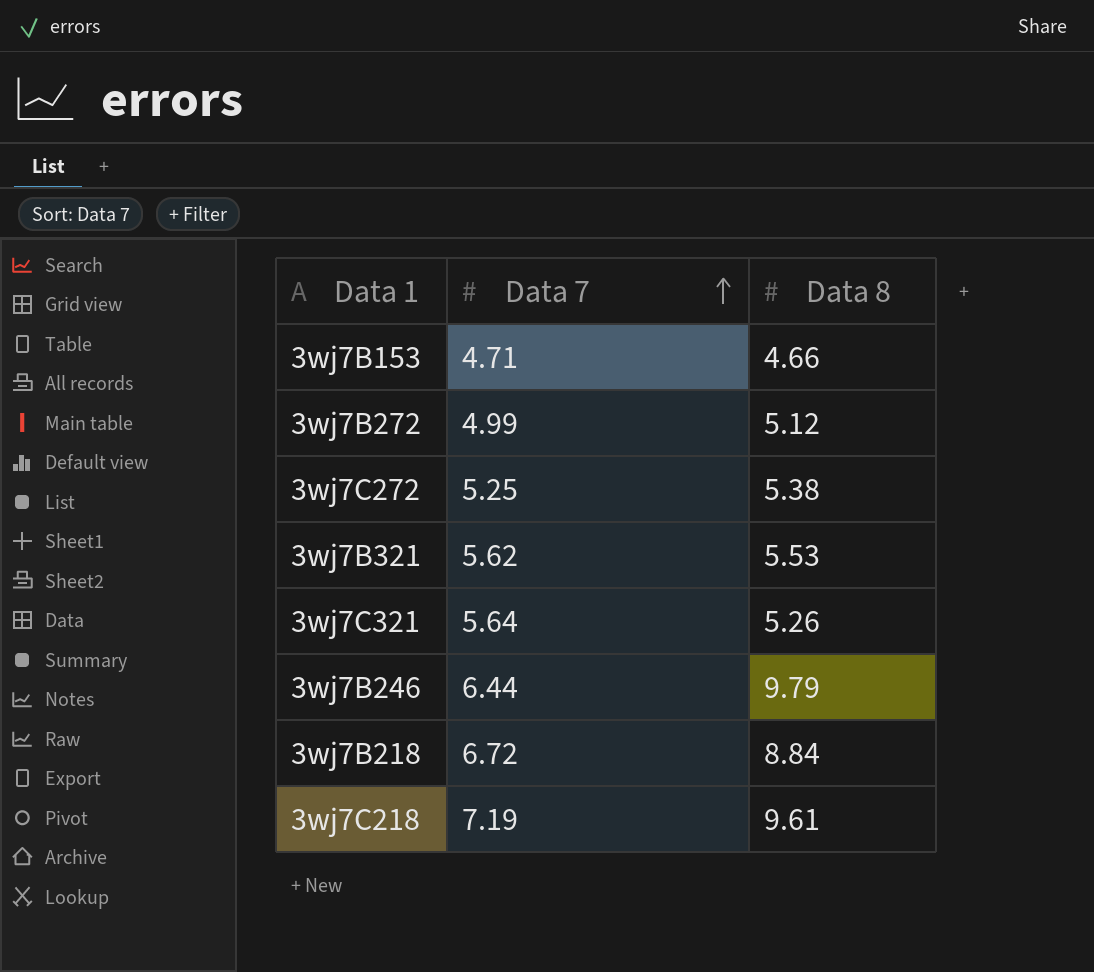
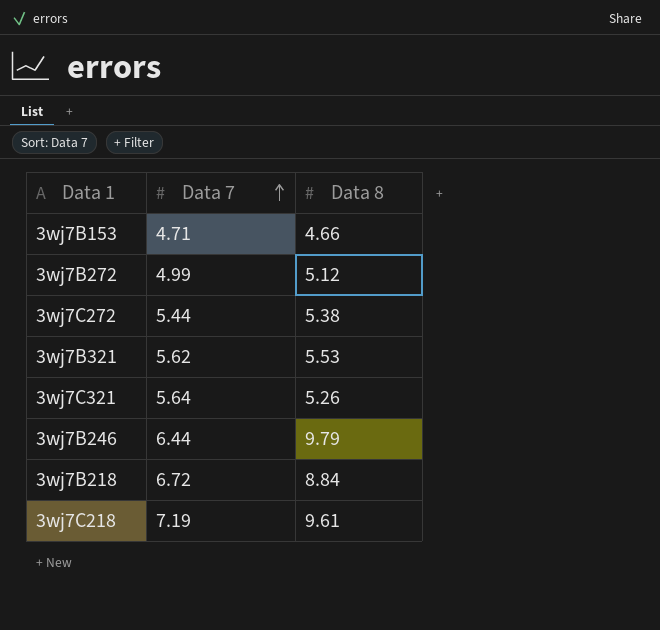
3wj7C272 | Data 7: 5.25 -> 5.44

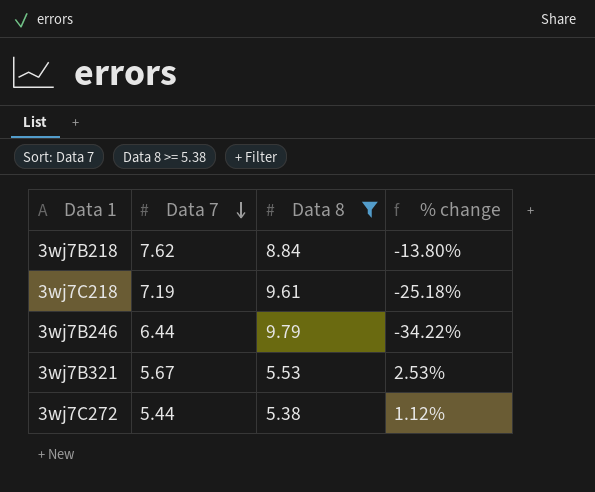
filter: none -> Data 8 >= 5.38
row order: Data 7 ascending -> Data 7 descending
column % change | formula: none -> ([Data 7] - [Data 8]) / [Data 8]
3wj7B218 | Data 7: 6.72 -> 7.62
3wj7B321 | Data 7: 5.62 -> 5.67

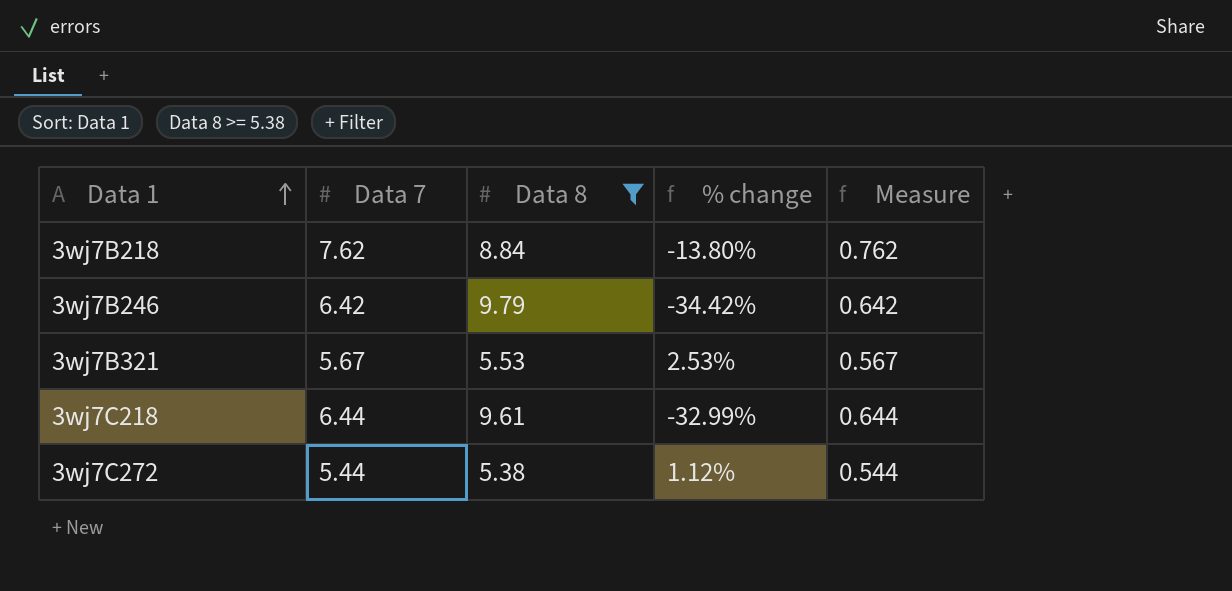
row order: Data 7 descending -> Data 1 ascending
column Measure | formula: none -> [Data 7] * 0.1
3wj7B246 | Data 7: 6.44 -> 6.42
3wj7B246 | % change: -34.22% -> -34.42%
3wj7C218 | Data 7: 7.19 -> 6.44
3wj7C218 | % change: -25.18% -> -32.99%

